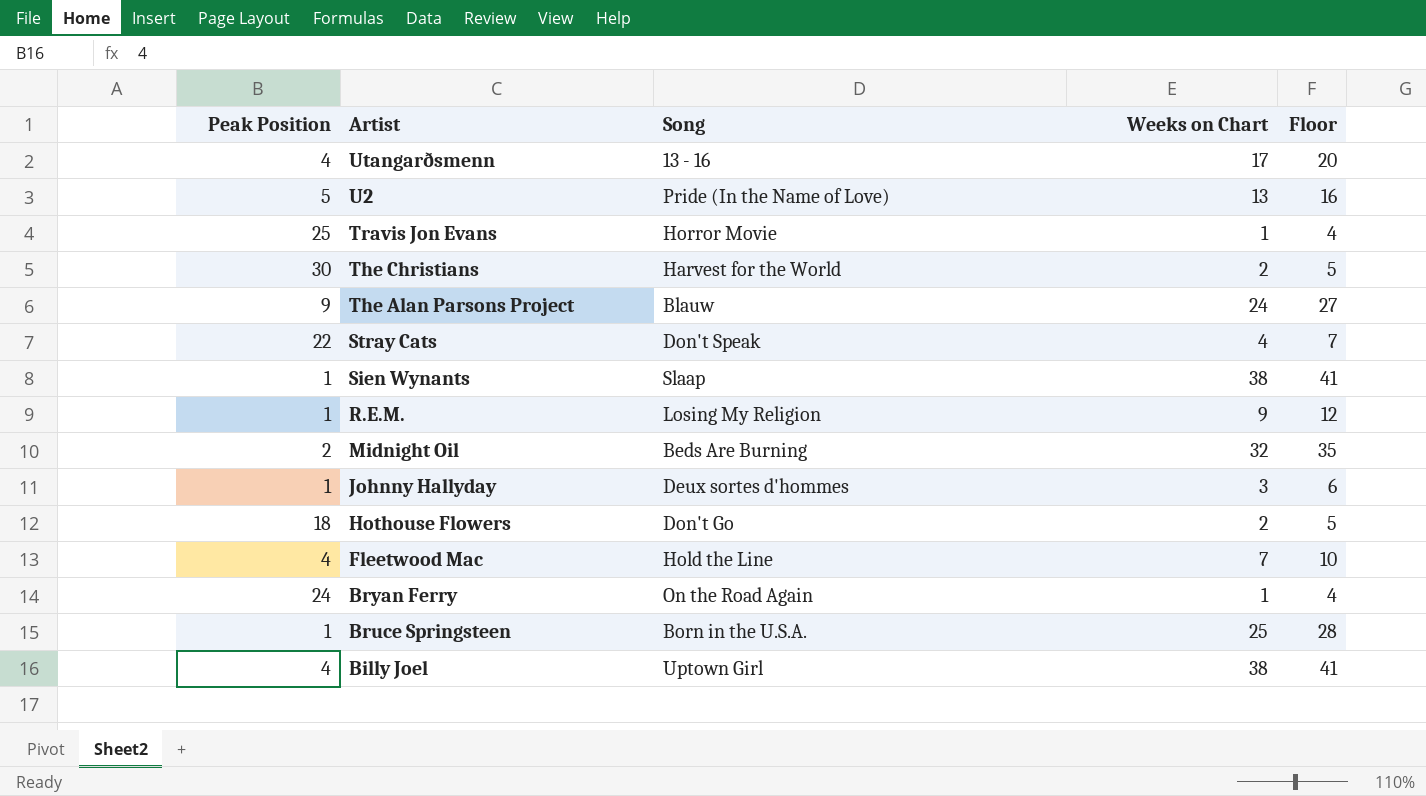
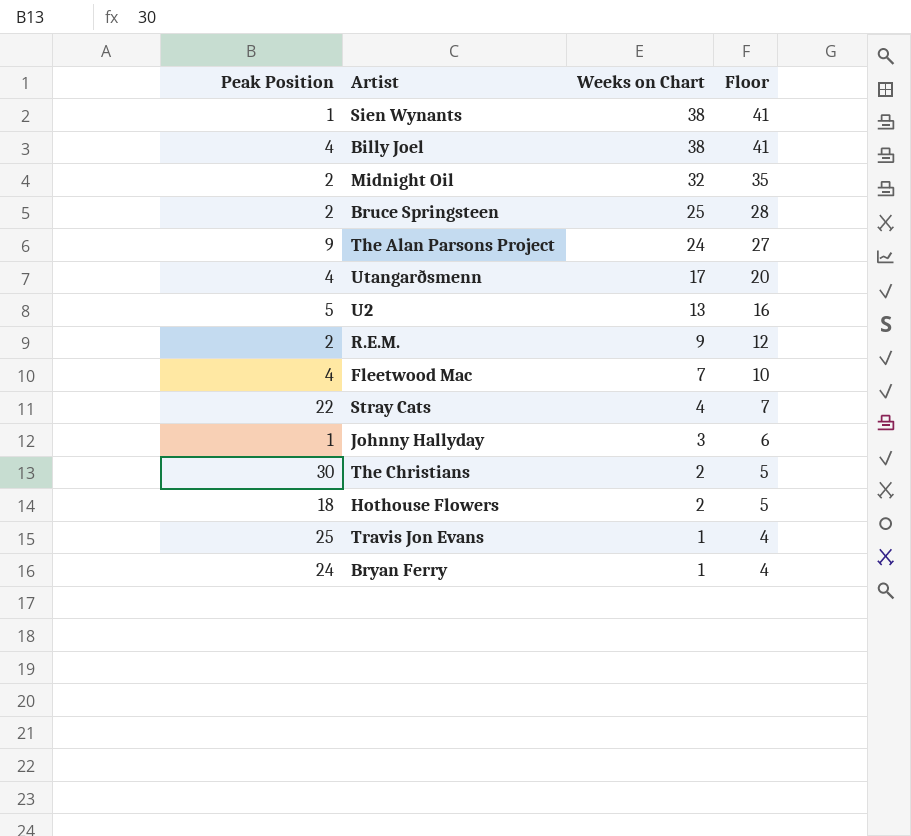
row order: Artist descending -> Weeks on Chart descending
column Song | position: 3 -> none
Bruce Springsteen | Peak Position: 1 -> 2
R.E.M. | Peak Position: 1 -> 2

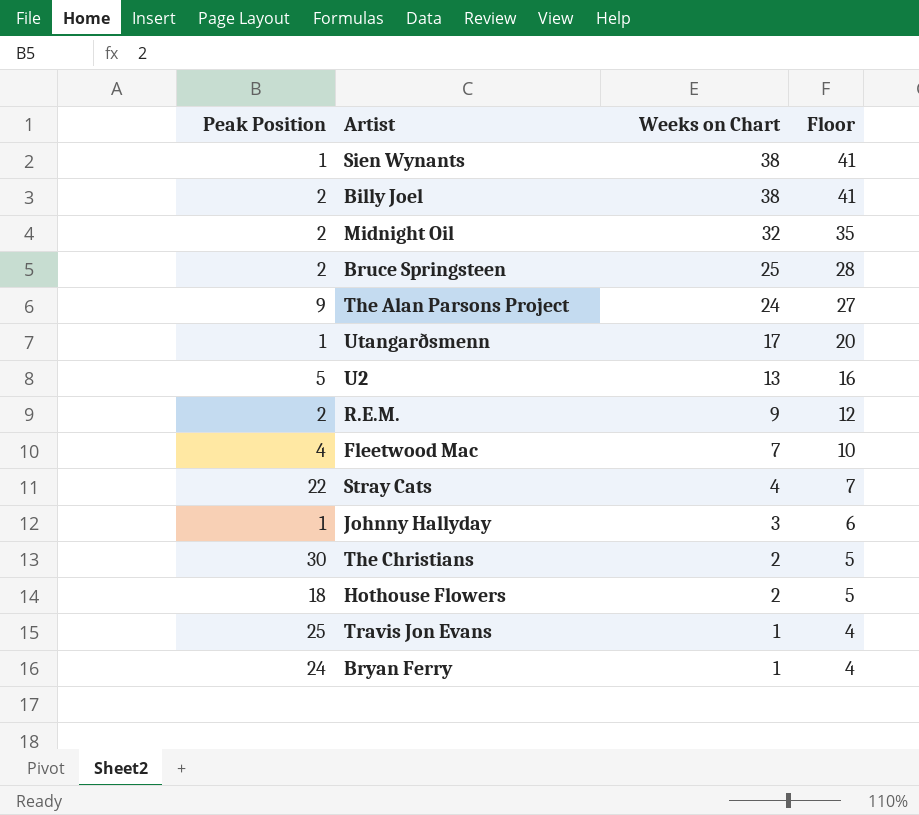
Billy Joel | Peak Position: 4 -> 2
Utangarðsmenn | Peak Position: 4 -> 1

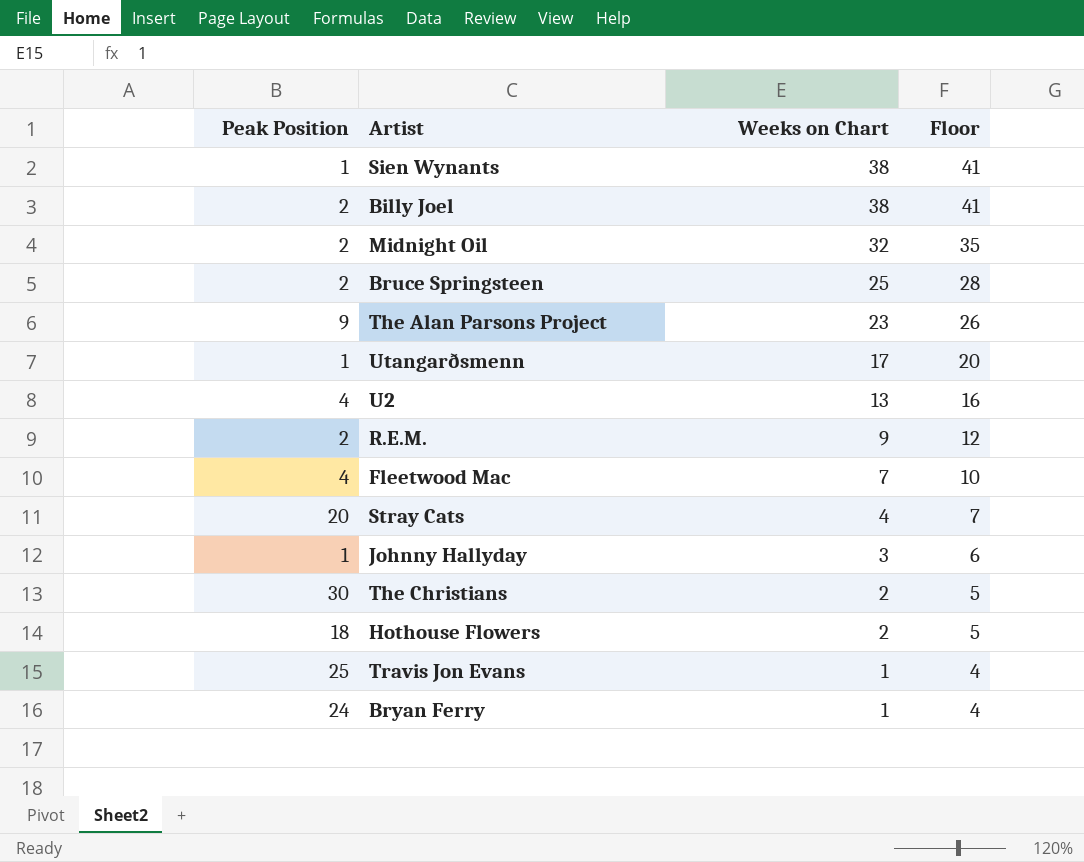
The Alan Parsons Project | Weeks on Chart: 24 -> 23
The Alan Parsons Project | Floor: 27 -> 26
U2 | Peak Position: 5 -> 4
Stray Cats | Peak Position: 22 -> 20

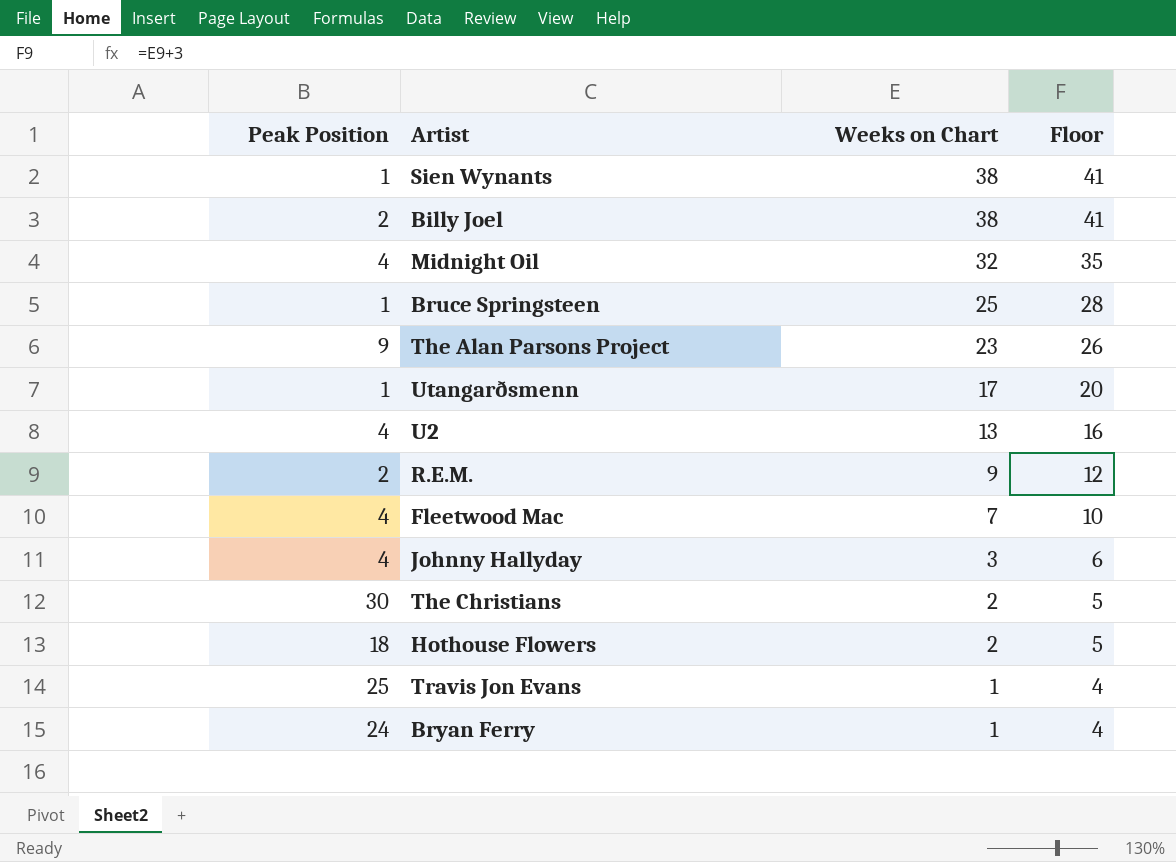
row Stray Cats: 20 | 4 | 7 -> none
Midnight Oil | Peak Position: 2 -> 4
Bruce Springsteen | Peak Position: 2 -> 1
Johnny Hallyday | Peak Position: 1 -> 4

